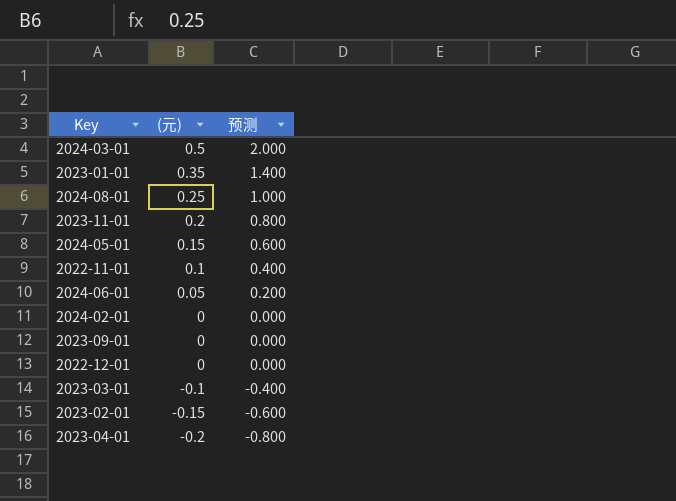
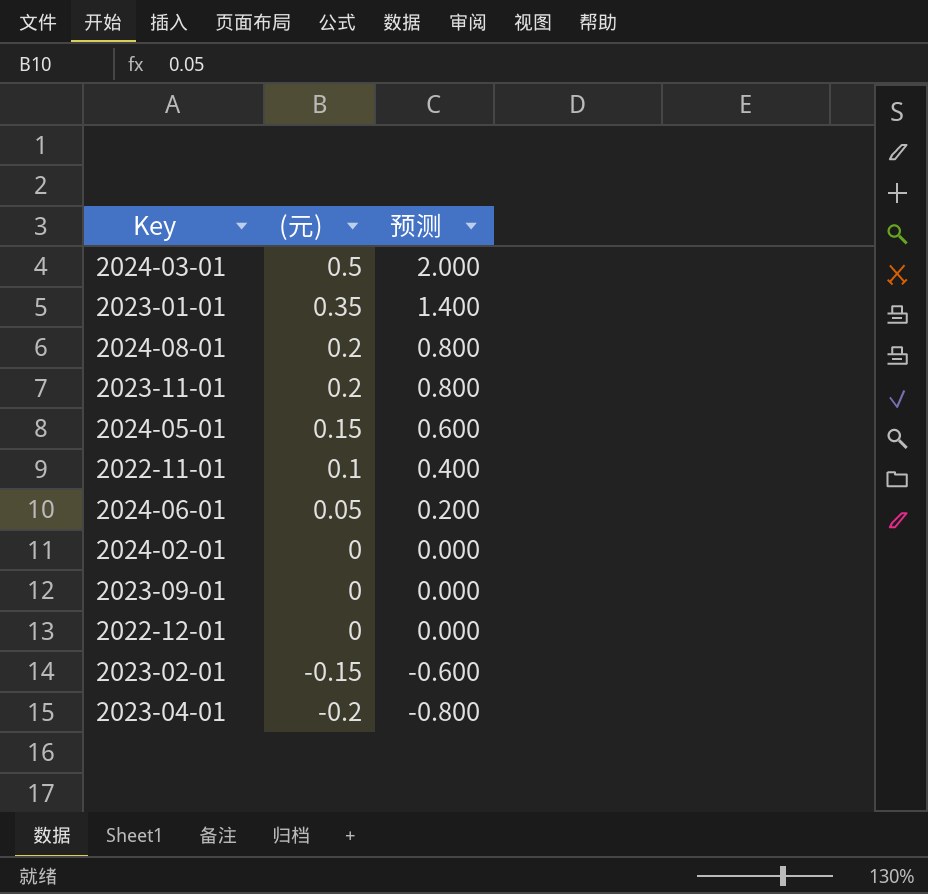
row 2023-03-01: -0.1 | -0.400 -> none
2024-08-01 | (元): 0.25 -> 0.2
2024-08-01 | 预测: 1.000 -> 0.800

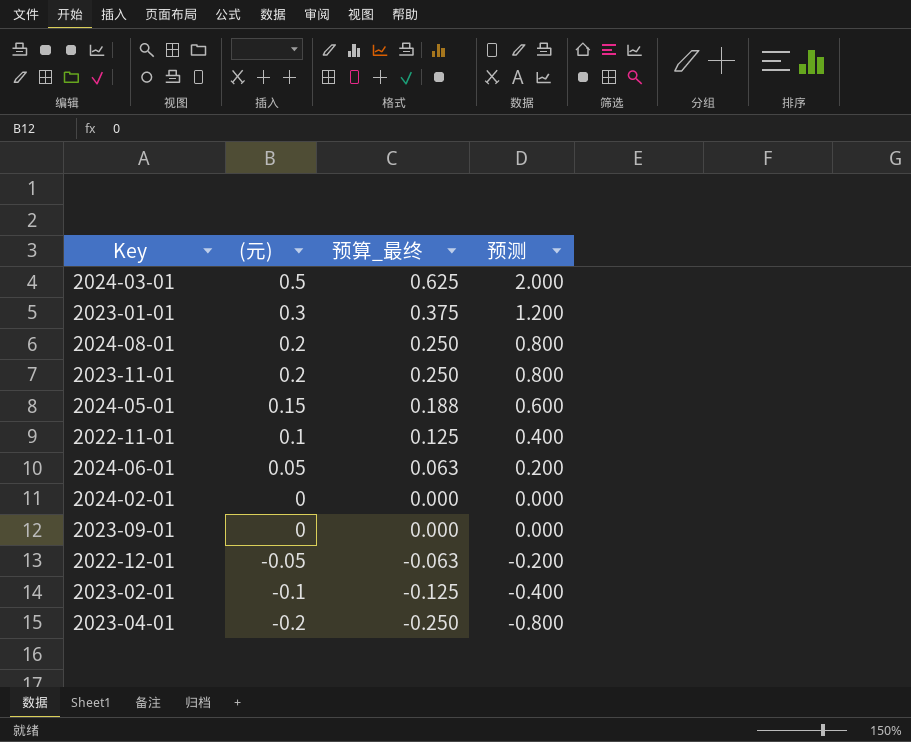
column 预算_最终 | formula: none -> [(元)] * 1.25
2023-01-01 | (元): 0.35 -> 0.3
2023-01-01 | 预测: 1.400 -> 1.200
2022-12-01 | (元): 0 -> -0.05
2022-12-01 | 预测: 0.000 -> -0.200
2023-02-01 | (元): -0.15 -> -0.1
2023-02-01 | 预测: -0.600 -> -0.400

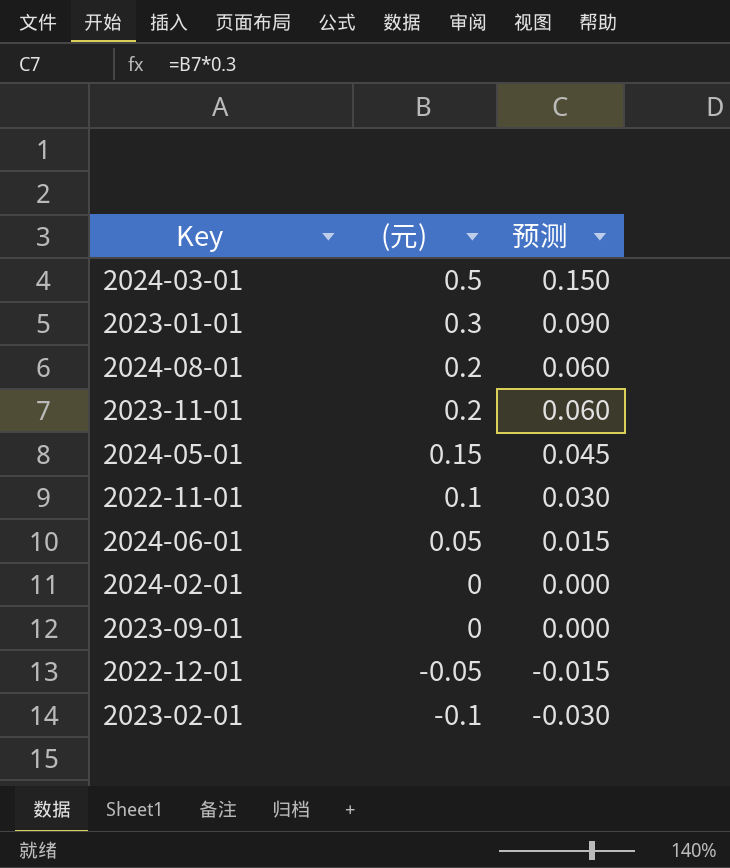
column 预算_最终 | formula: [(元)] * 1.25 -> none
column 预测 | formula: [(元)] * 4 -> [(元)] * 0.3
row 2023-04-01: -0.2 | -0.250 | -0.800 -> none

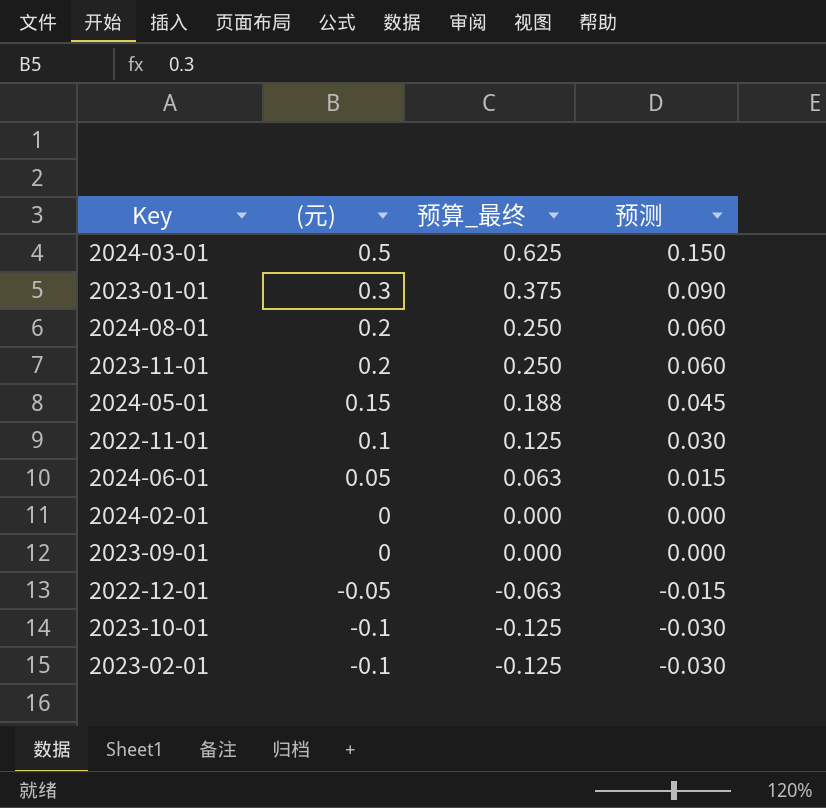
column 预算_最终 | formula: none -> [(元)] * 1.25
row 2023-10-01: none -> -0.1 | -0.125 | -0.030

